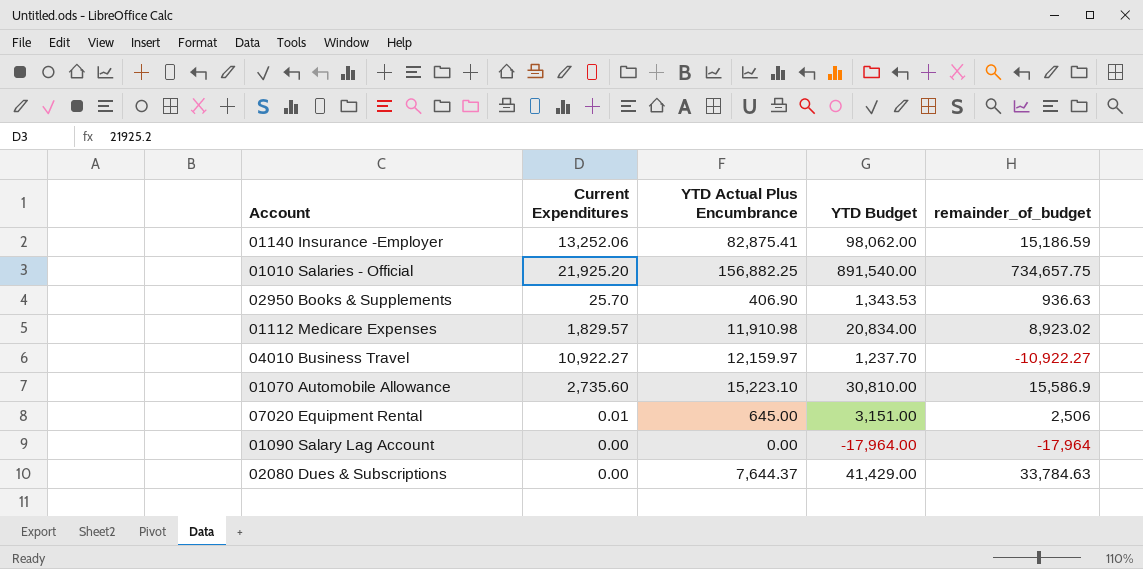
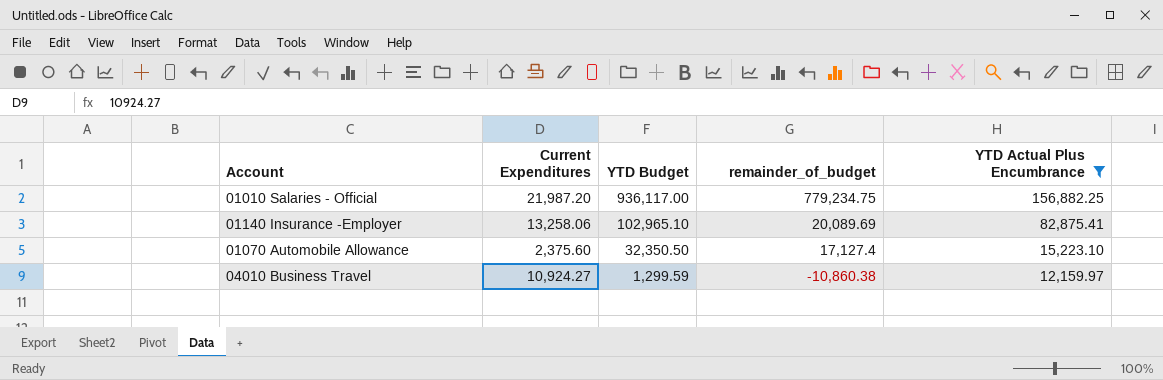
filter: none -> YTD Actual Plus Encumbrance >= 12,159.97
row order: none -> YTD Budget descending
column YTD Actual Plus Encumbrance | position: 3 -> 5
01010 Salaries - Official | Current Expenditures: 21,925.20 -> 21,987.20
01010 Salaries - Official | YTD Budget: 891,540.00 -> 936,117.00
01010 Salaries - Official | remainder_of_budget: 734,657.75 -> 779,234.75
01140 Insurance -Employer | Current Expenditures: 13,252.06 -> 13,258.06
01140 Insurance -Employer | YTD Budget: 98,062.00 -> 102,965.10
01140 Insurance -Employer | remainder_of_budget: 15,186.59 -> 20,089.69
01070 Automobile Allowance | Current Expenditures: 2,735.60 -> 2,375.60
01070 Automobile Allowance | YTD Budget: 30,810.00 -> 32,350.50
01070 Automobile Allowance | remainder_of_budget: 15,586.9 -> 17,127.4
04010 Business Travel | Current Expenditures: 10,922.27 -> 10,924.27
04010 Business Travel | YTD Budget: 1,237.70 -> 1,299.59
04010 Business Travel | remainder_of_budget: -10,922.27 -> -10,860.38

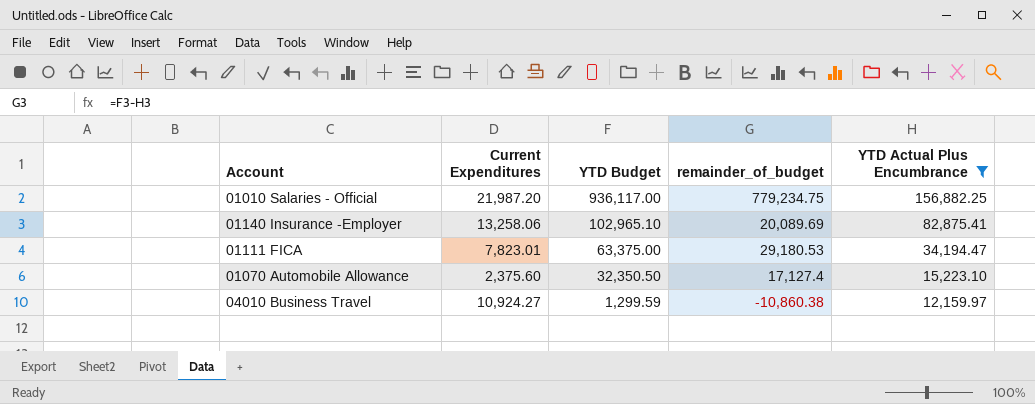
row 01111 FICA: none -> 7,823.01 | 63,375.00 | 29,180.53 | 34,194.47

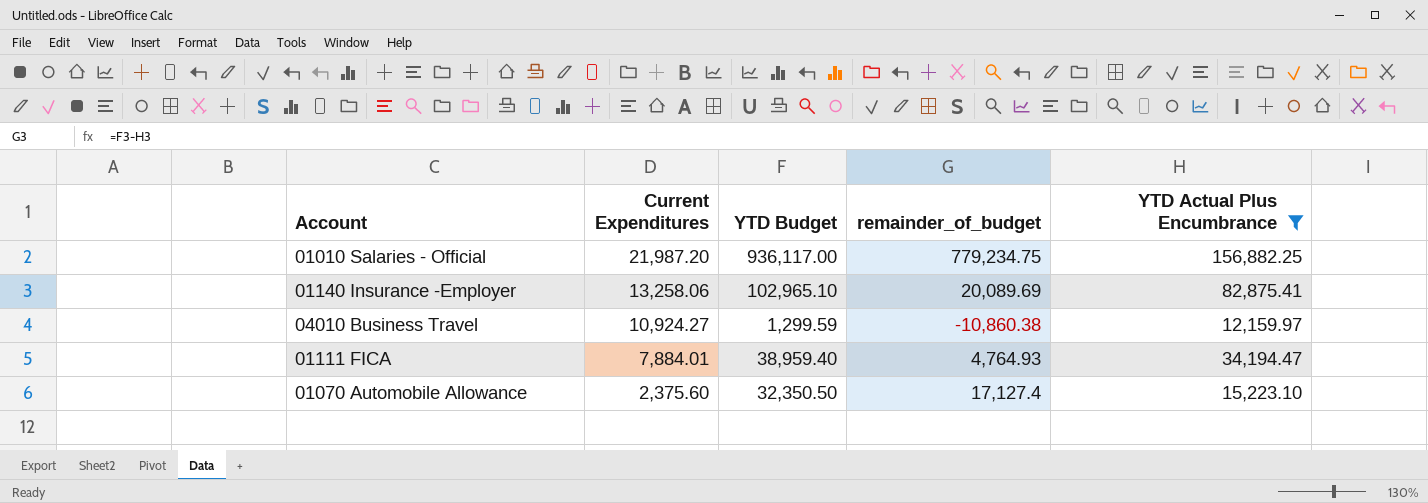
row order: YTD Budget descending -> Current Expenditures descending
01111 FICA | Current Expenditures: 7,823.01 -> 7,884.01
01111 FICA | YTD Budget: 63,375.00 -> 38,959.40
01111 FICA | remainder_of_budget: 29,180.53 -> 4,764.93

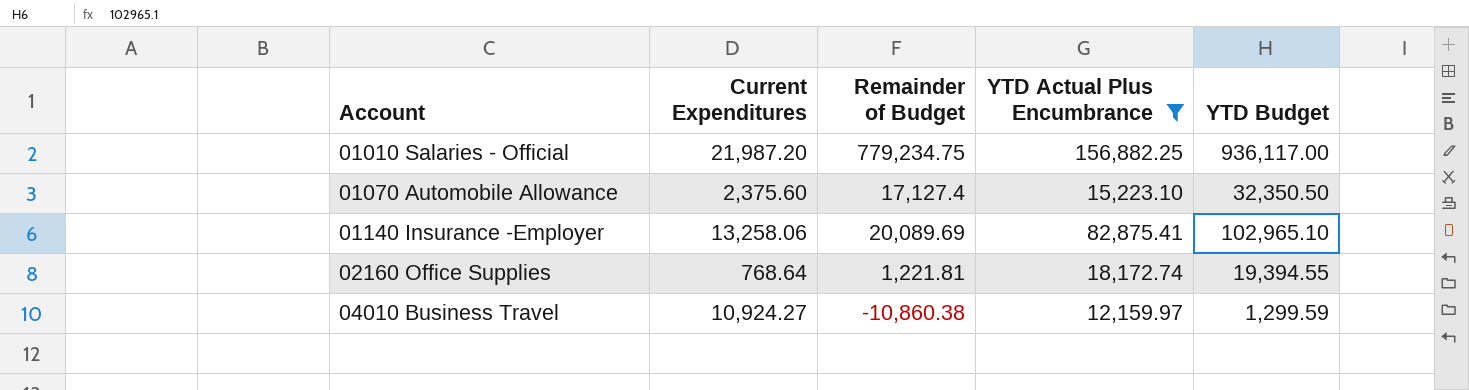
row order: Current Expenditures descending -> Account ascending
column name: remainder_of_budget -> Remainder of Budget
column YTD Budget | position: 3 -> 5
row 01111 FICA: 7,884.01 | 38,959.40 | 4,764.93 | 34,194.47 -> none
row 02160 Office Supplies: none -> 768.64 | 1,221.81 | 18,172.74 | 19,394.55

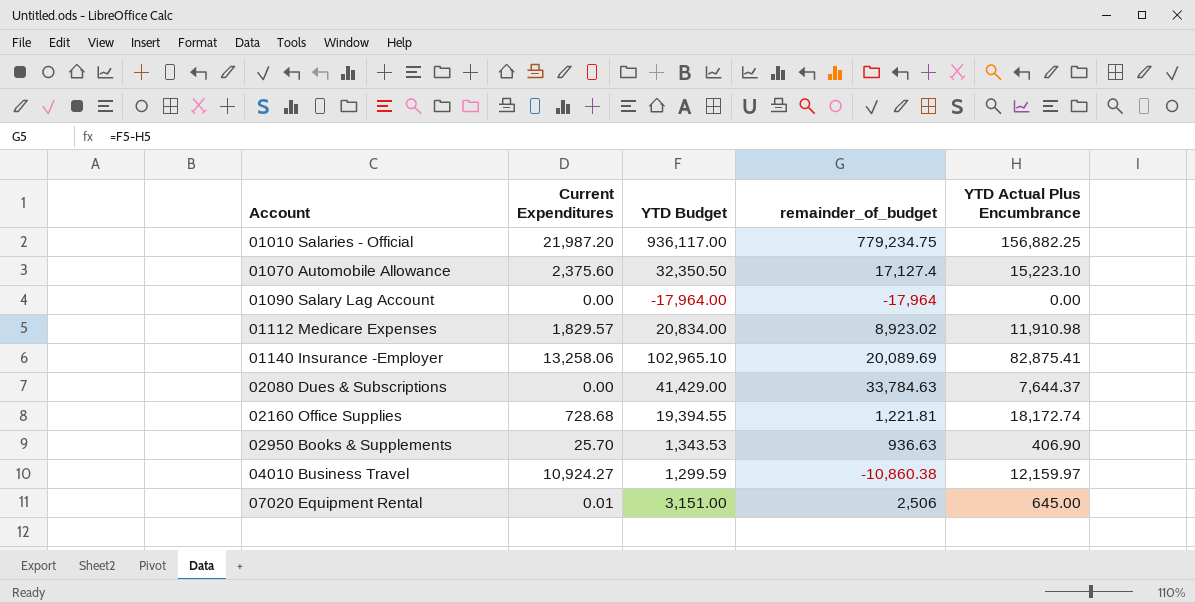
filter: YTD Actual Plus Encumbrance >= 12,159.97 -> none
column YTD Budget | position: 5 -> 3
column name: Remainder of Budget -> remainder_of_budget
02160 Office Supplies | Current Expenditures: 768.64 -> 728.68

